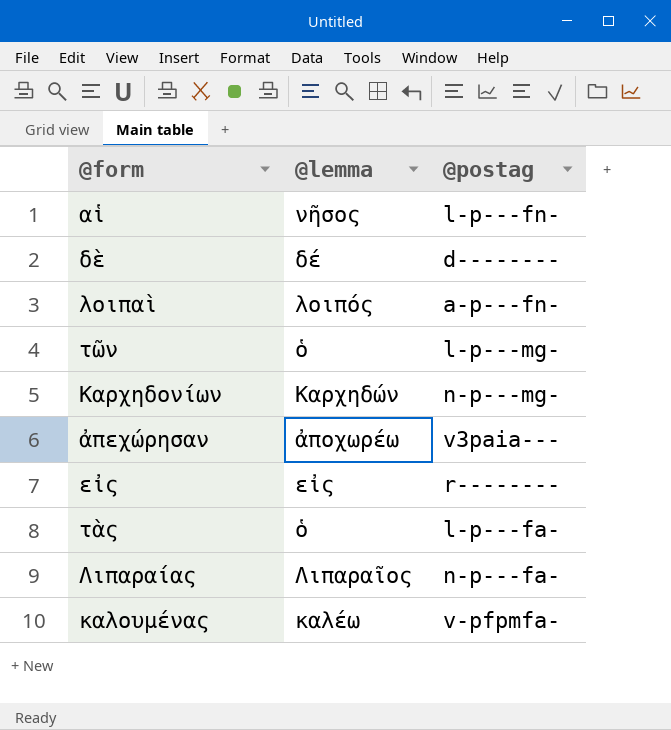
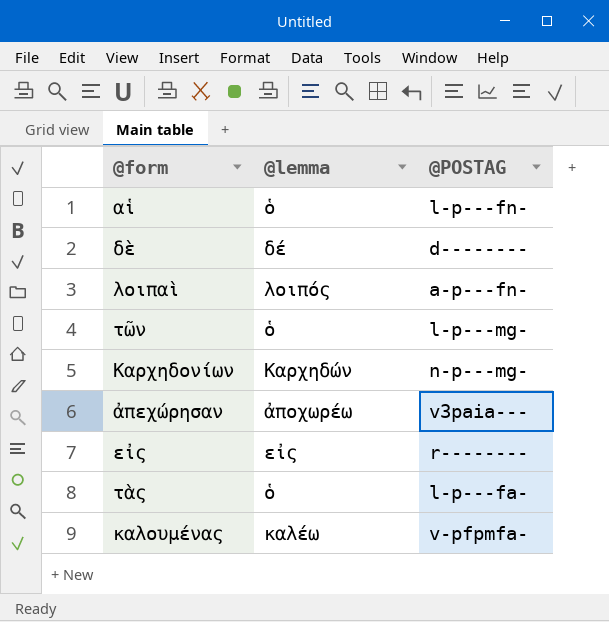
column name: @postag -> @POSTAG
row Λιπαραίας: Λιπαραῖος | n-p---fa- -> none
αἱ | @lemma: νῆσος -> ὁ

